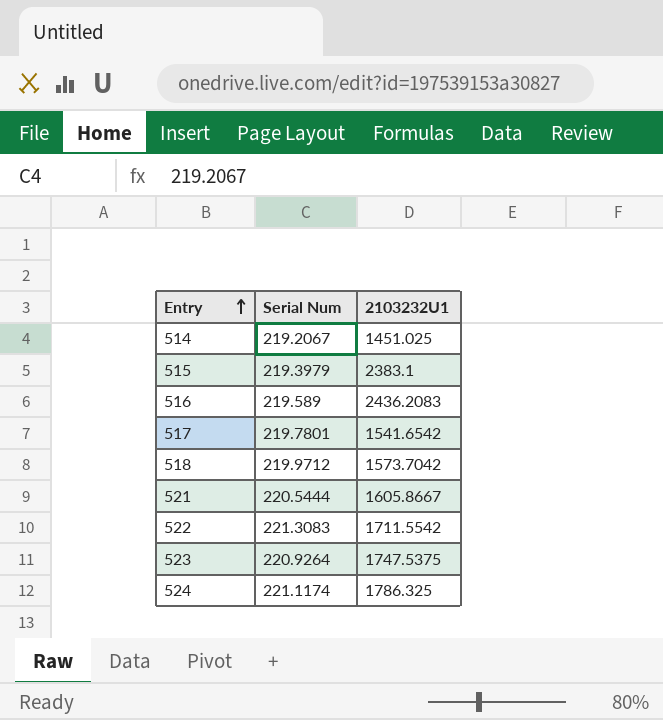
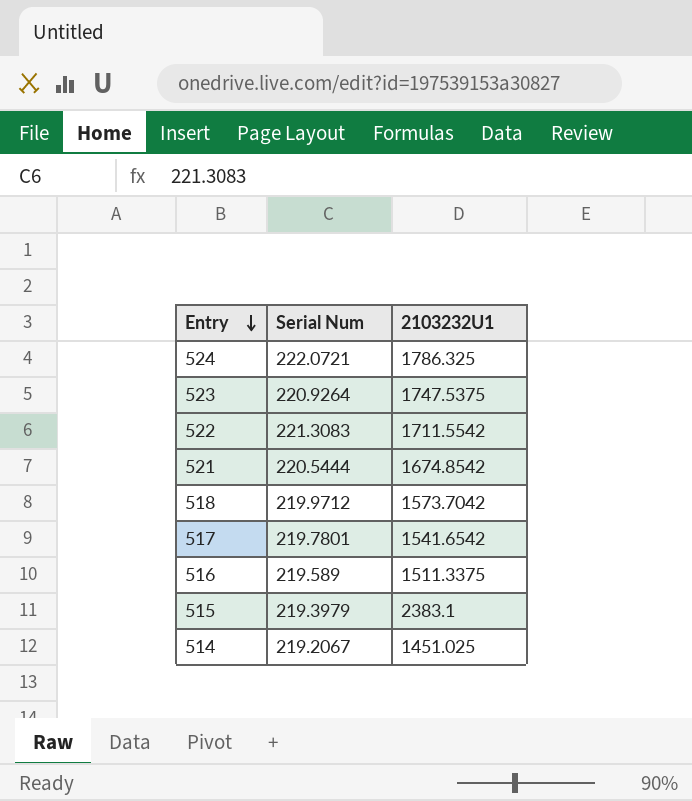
row order: Entry ascending -> Entry descending
524 | Serial Num: 221.1174 -> 222.0721
521 | 2103232U1: 1605.8667 -> 1674.8542
516 | 2103232U1: 2436.2083 -> 1511.3375

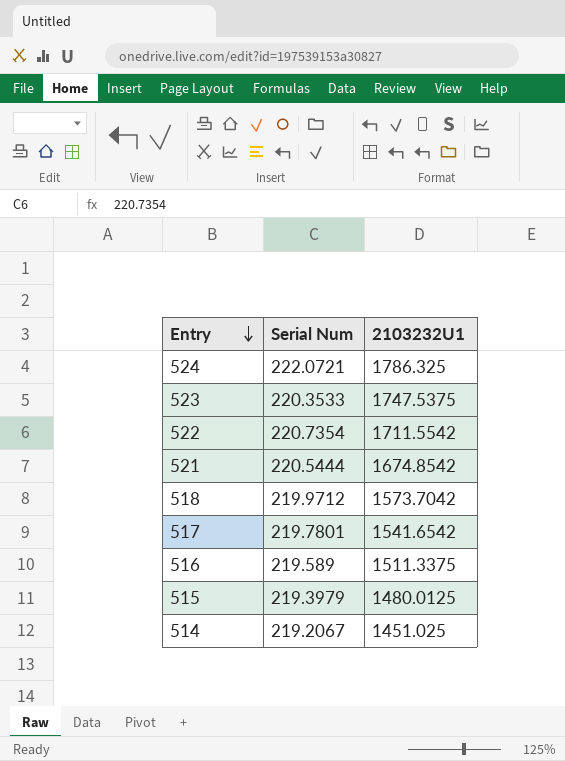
523 | Serial Num: 220.9264 -> 220.3533
522 | Serial Num: 221.3083 -> 220.7354
515 | 2103232U1: 2383.1 -> 1480.0125

